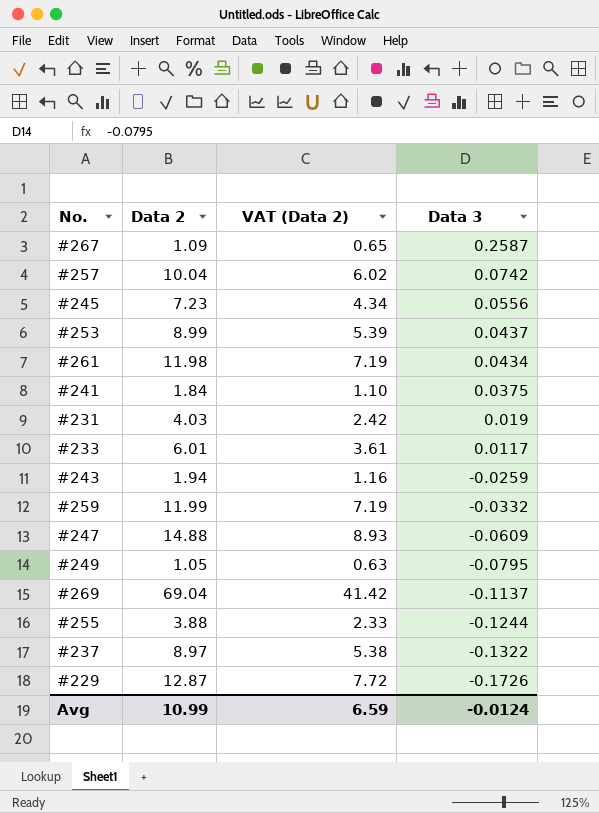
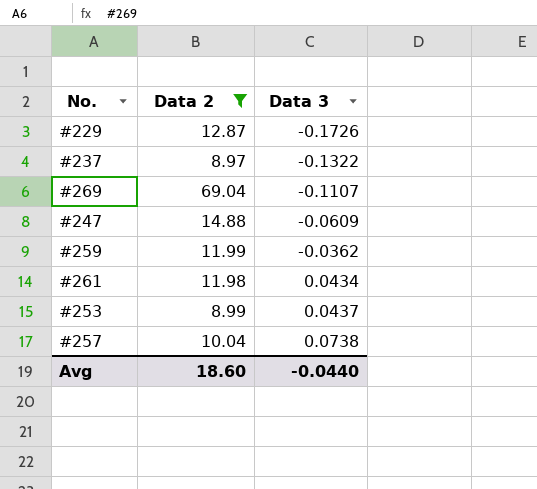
filter: none -> Data 2 >= 8.97
row order: Data 3 descending -> Data 3 ascending
column VAT (Data 2) | formula: [Data 2] * 0.6 -> none
#269 | Data 3: -0.1137 -> -0.1107
#259 | Data 3: -0.0332 -> -0.0362
#257 | Data 3: 0.0742 -> 0.0738
Avg | Data 2: 10.99 -> 18.60
Avg | Data 3: -0.0124 -> -0.0440

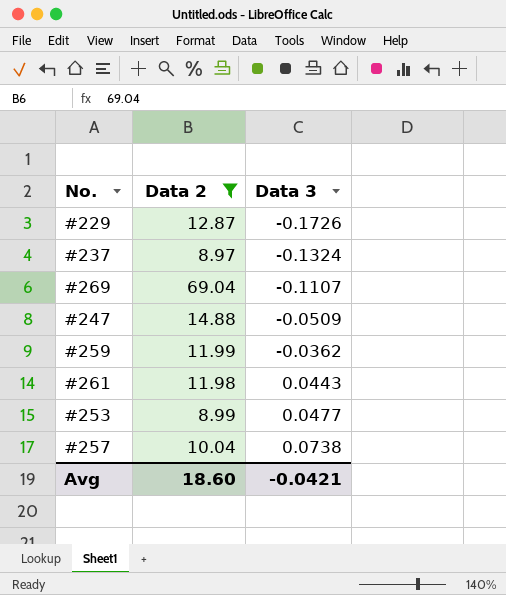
#237 | Data 3: -0.1322 -> -0.1324
#247 | Data 3: -0.0609 -> -0.0509
#261 | Data 3: 0.0434 -> 0.0443
#253 | Data 3: 0.0437 -> 0.0477
Avg | Data 3: -0.0440 -> -0.0421

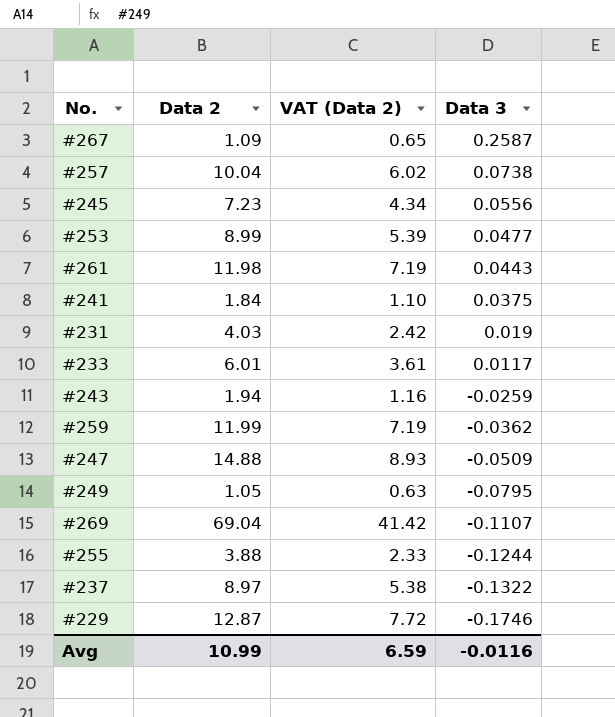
filter: Data 2 >= 8.97 -> none
row order: Data 3 ascending -> Data 3 descending
column VAT (Data 2) | formula: none -> [Data 2] * 0.6
#237 | Data 3: -0.1324 -> -0.1322
#229 | Data 3: -0.1726 -> -0.1746
Avg | Data 2: 18.60 -> 10.99
Avg | Data 3: -0.0421 -> -0.0116

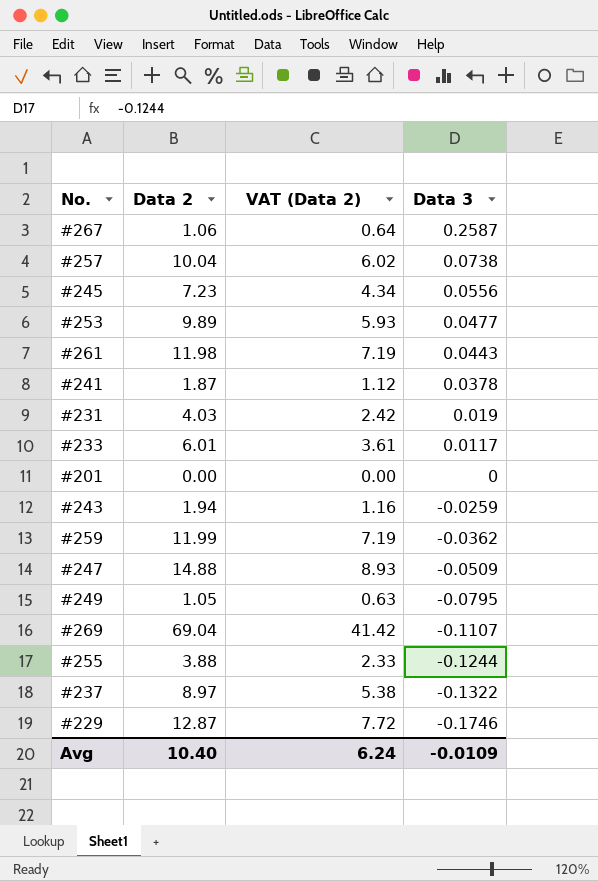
#267 | Data 2: 1.09 -> 1.06
#267 | VAT (Data 2): 0.65 -> 0.64
#253 | Data 2: 8.99 -> 9.89
#253 | VAT (Data 2): 5.39 -> 5.93
#241 | Data 2: 1.84 -> 1.87
#241 | VAT (Data 2): 1.10 -> 1.12
#241 | Data 3: 0.0375 -> 0.0378
row #201: none -> 0.00 | 0.00 | 0
Avg | Data 2: 10.99 -> 10.40
Avg | VAT (Data 2): 6.59 -> 6.24
Avg | Data 3: -0.0116 -> -0.0109

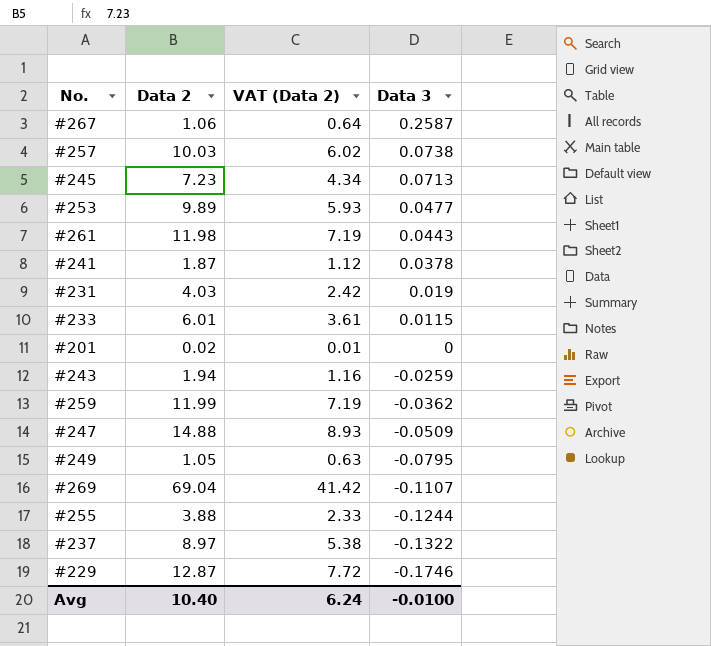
#257 | Data 2: 10.04 -> 10.03
#245 | Data 3: 0.0556 -> 0.0713
#233 | Data 3: 0.0117 -> 0.0115
#201 | Data 2: 0.00 -> 0.02
#201 | VAT (Data 2): 0.00 -> 0.01
Avg | Data 3: -0.0109 -> -0.0100

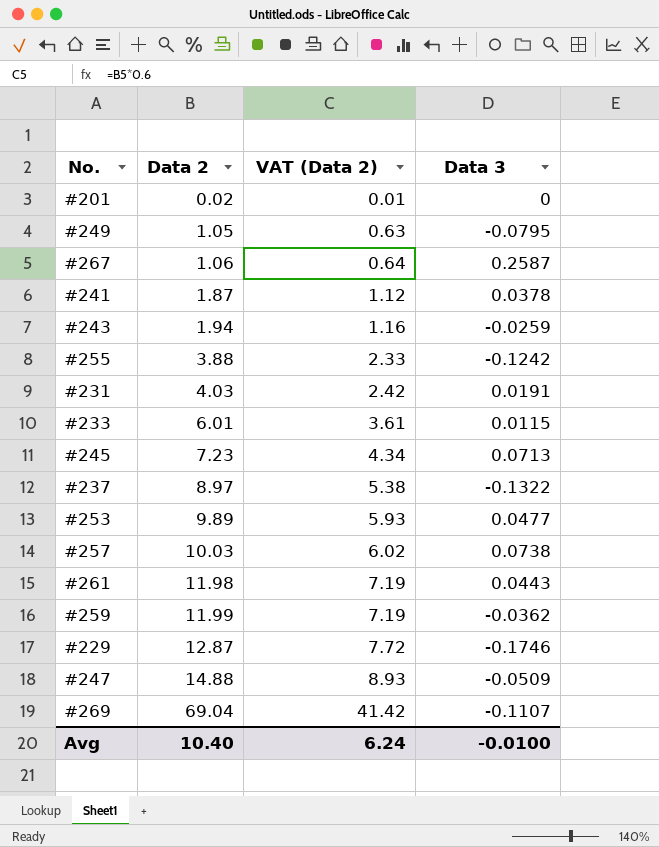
row order: Data 3 descending -> Data 2 ascending
#255 | Data 3: -0.1244 -> -0.1242
#231 | Data 3: 0.019 -> 0.0191

